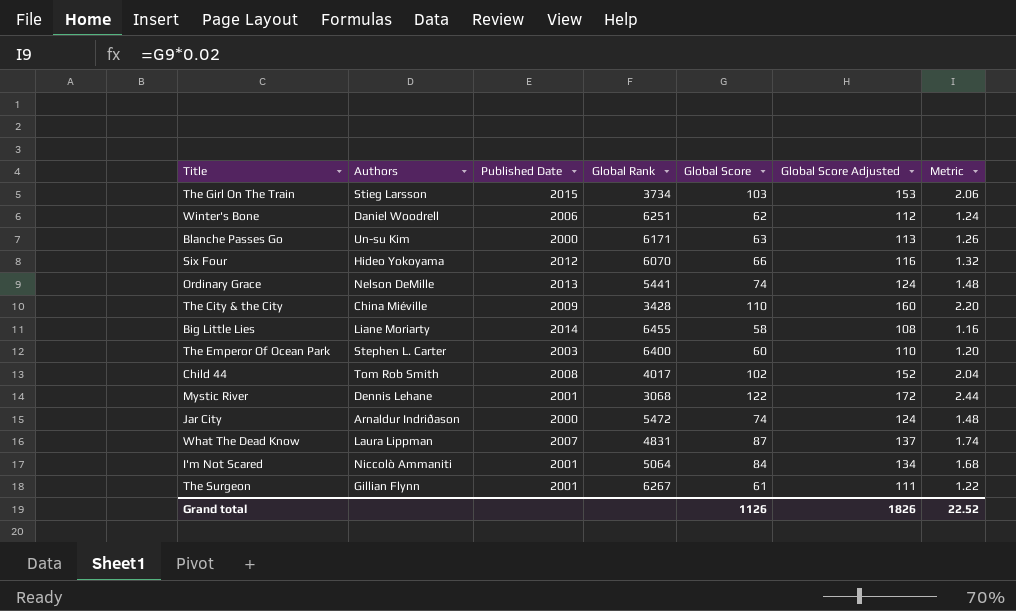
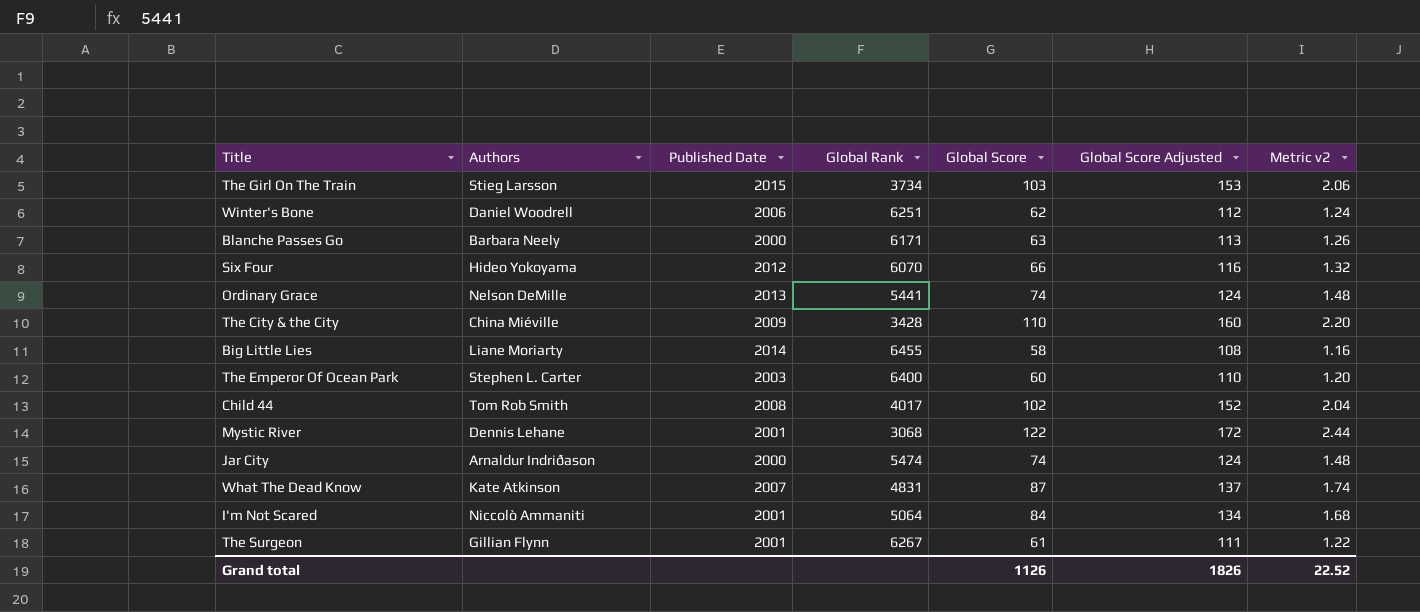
column name: Metric -> Metric v2
Blanche Passes Go | Authors: Un-su Kim -> Barbara Neely
Jar City | Global Rank: 5472 -> 5474
What The Dead Know | Authors: Laura Lippman -> Kate Atkinson

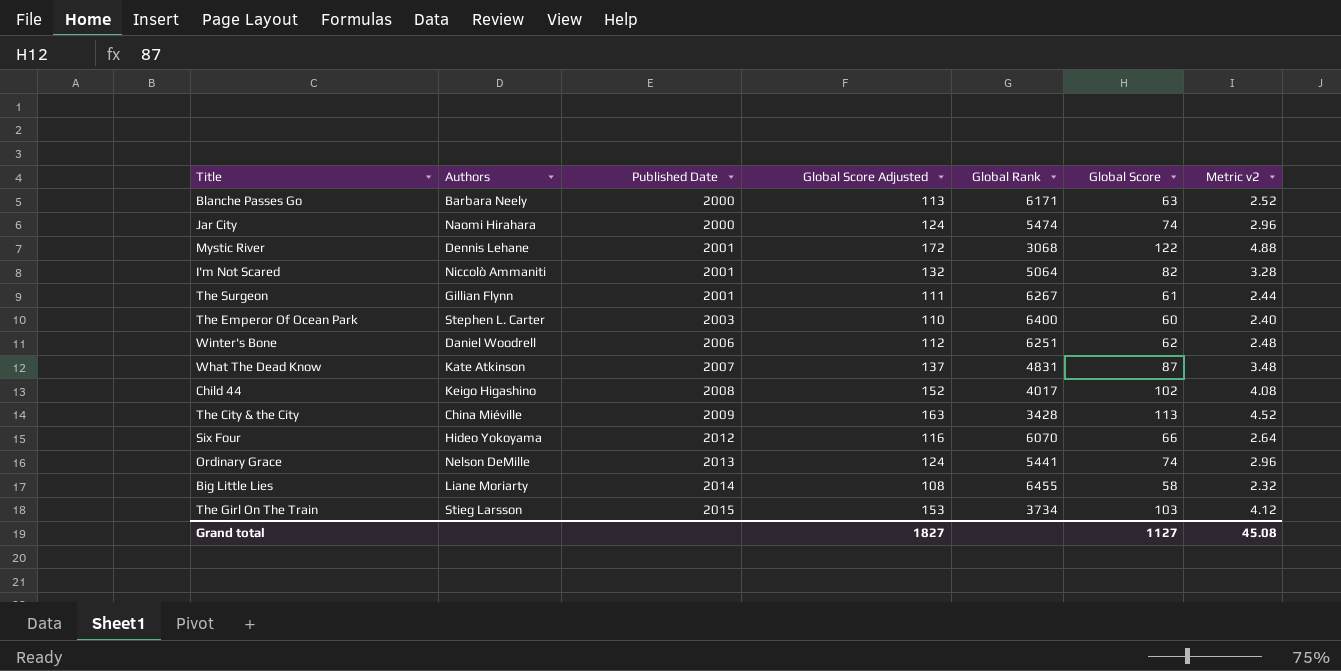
row order: none -> Published Date ascending
column Global Score Adjusted | position: 6 -> 4
column Metric v2 | formula: [Global Score] * 0.02 -> [Global Score] * 0.04
Jar City | Authors: Arnaldur Indriðason -> Naomi Hirahara
I'm Not Scared | Global Score Adjusted: 134 -> 132
I'm Not Scared | Global Score: 84 -> 82
Child 44 | Authors: Tom Rob Smith -> Keigo Higashino
The City & the City | Global Score Adjusted: 160 -> 163
The City & the City | Global Score: 110 -> 113
Grand total | Global Score Adjusted: 1826 -> 1827
Grand total | Global Score: 1126 -> 1127
Grand total | Metric v2: 22.52 -> 45.08

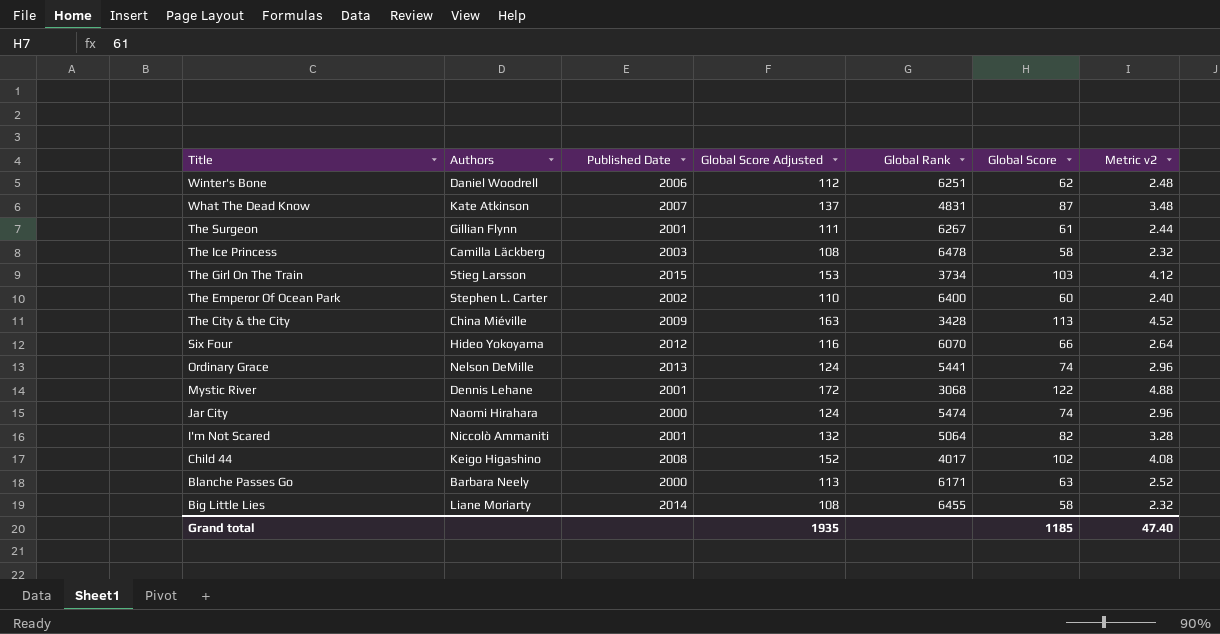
row order: Published Date ascending -> Title descending
row The Ice Princess: none -> Camilla Läckberg | 2003 | 108 | 6478 | 58 | 2.32
The Emperor Of Ocean Park | Published Date: 2003 -> 2002
Grand total | Global Score Adjusted: 1827 -> 1935
Grand total | Global Score: 1127 -> 1185
Grand total | Metric v2: 45.08 -> 47.40

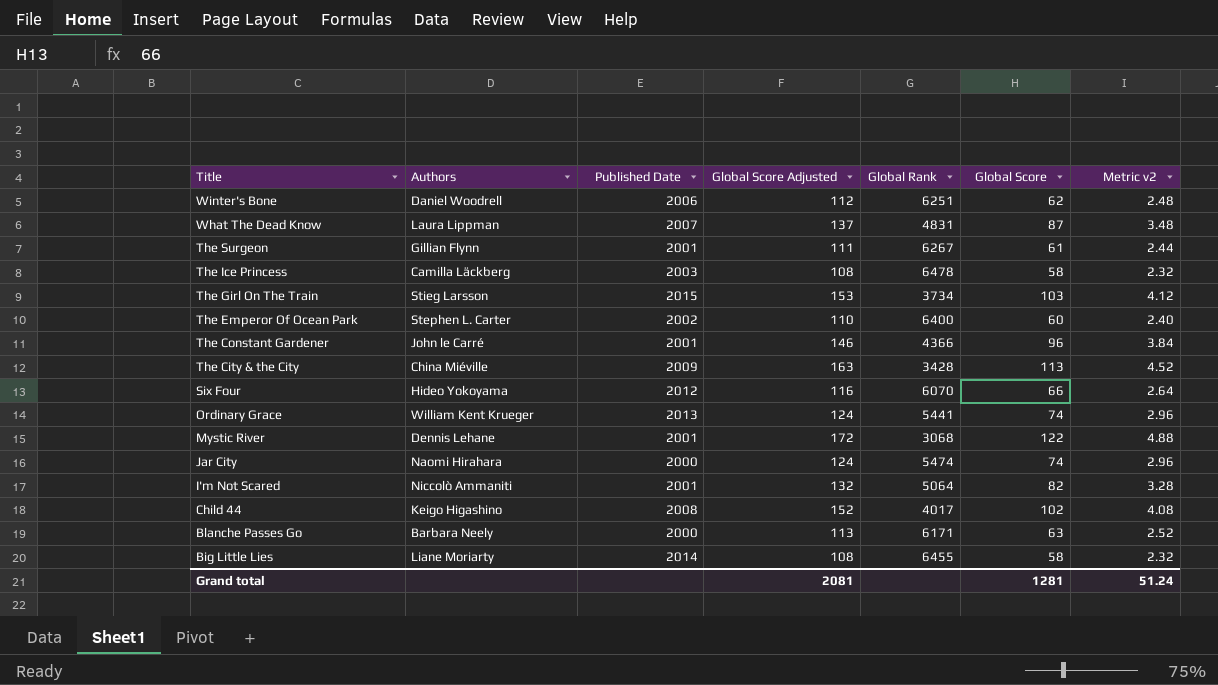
What The Dead Know | Authors: Kate Atkinson -> Laura Lippman
row The Constant Gardener: none -> John le Carré | 2001 | 146 | 4366 | 96 | 3.84
Ordinary Grace | Authors: Nelson DeMille -> William Kent Krueger
Grand total | Global Score Adjusted: 1935 -> 2081
Grand total | Global Score: 1185 -> 1281
Grand total | Metric v2: 47.40 -> 51.24

